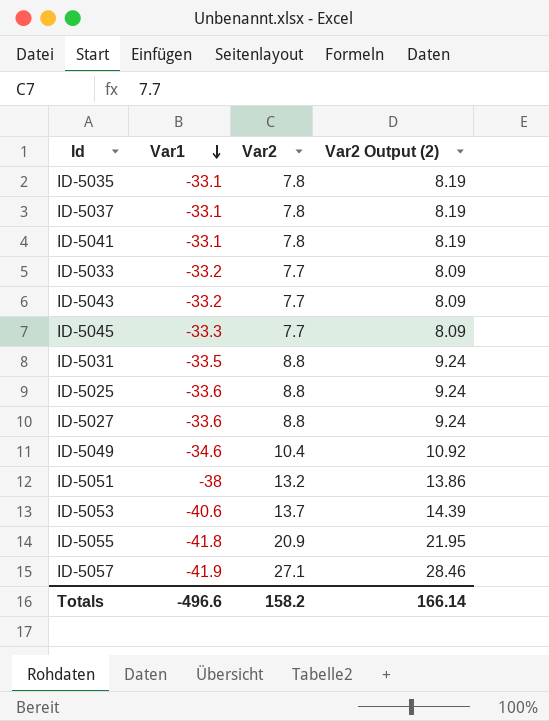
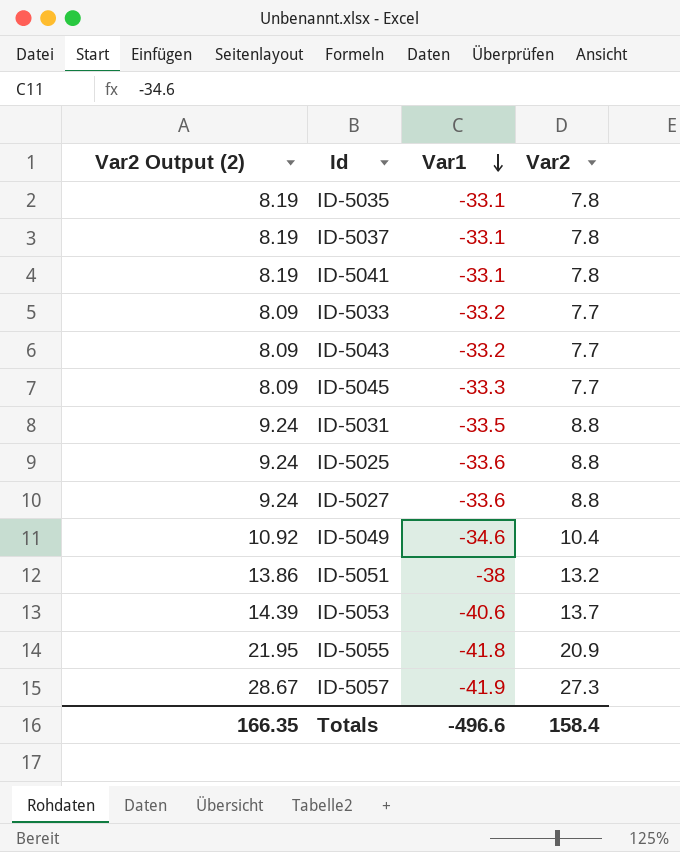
column Var2 Output (2) | position: 4 -> 1
ID-5057 | Var2 Output (2): 28.46 -> 28.67
ID-5057 | Var2: 27.1 -> 27.3
Totals | Var2 Output (2): 166.14 -> 166.35
Totals | Var2: 158.2 -> 158.4

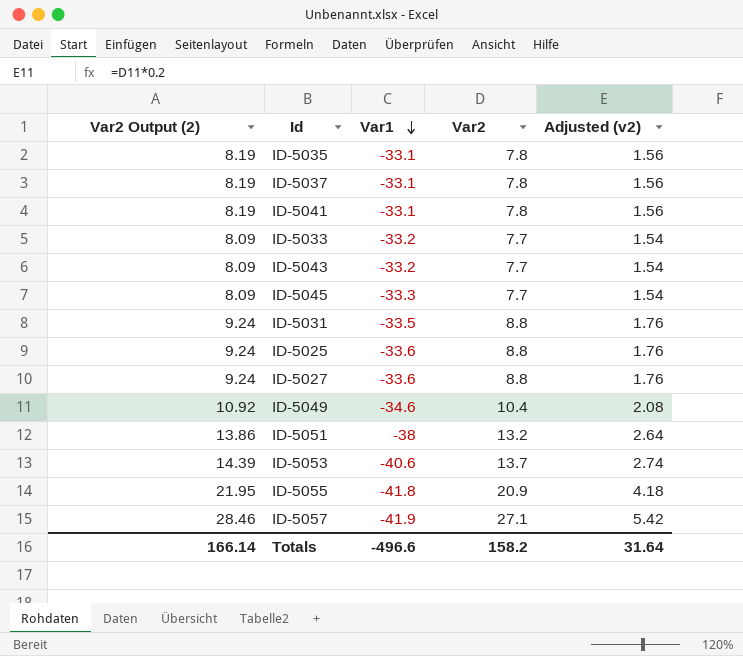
column Adjusted (v2) | formula: none -> [Var2] * 0.2
ID-5057 | Var2 Output (2): 28.67 -> 28.46
ID-5057 | Var2: 27.3 -> 27.1
Totals | Var2 Output (2): 166.35 -> 166.14
Totals | Var2: 158.4 -> 158.2

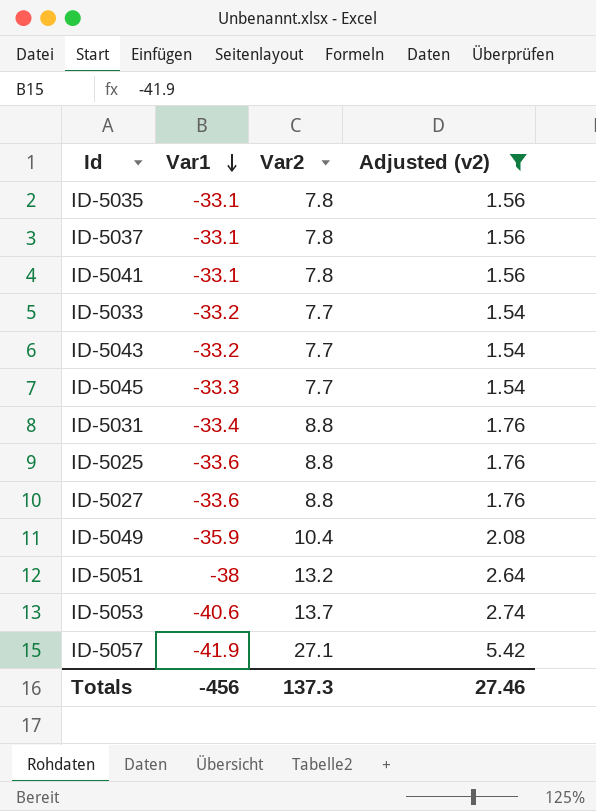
filter: none -> Adjusted (v2) != 4.18
column Var2 Output (2) | formula: [Var2] * 1.05 -> none
ID-5031 | Var1: -33.5 -> -33.4
ID-5049 | Var1: -34.6 -> -35.9
Totals | Var1: -496.6 -> -456
Totals | Var2: 158.2 -> 137.3
Totals | Adjusted (v2): 31.64 -> 27.46

